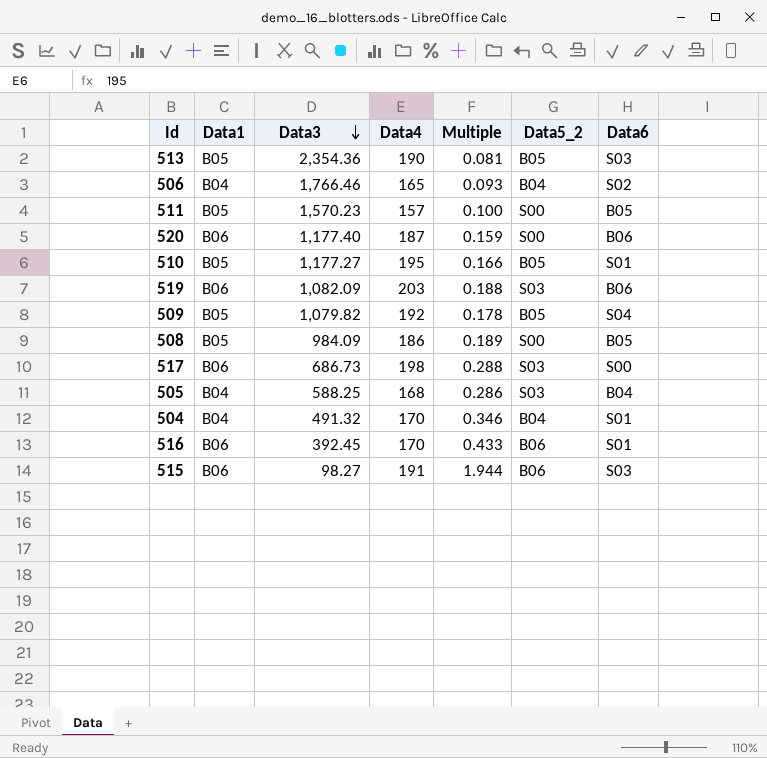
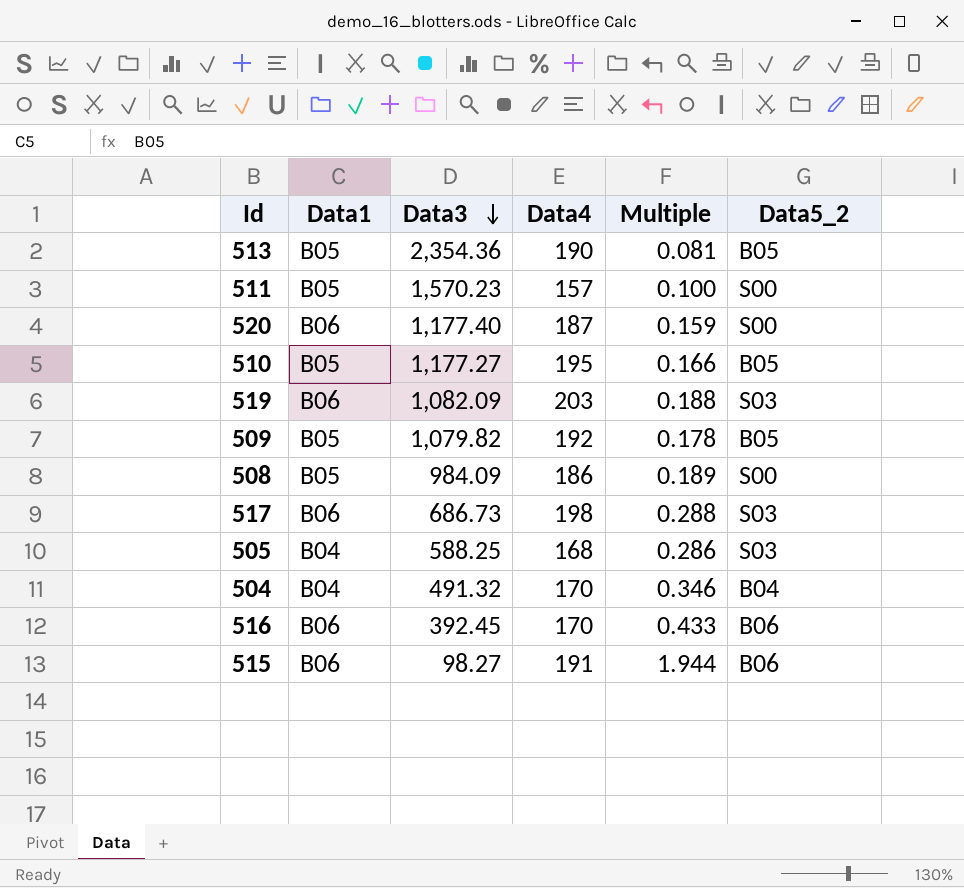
column Data6 | position: 7 -> none
row 506: B04 | 1,766.46 | 165 | 0.093 | B04 | S02 -> none

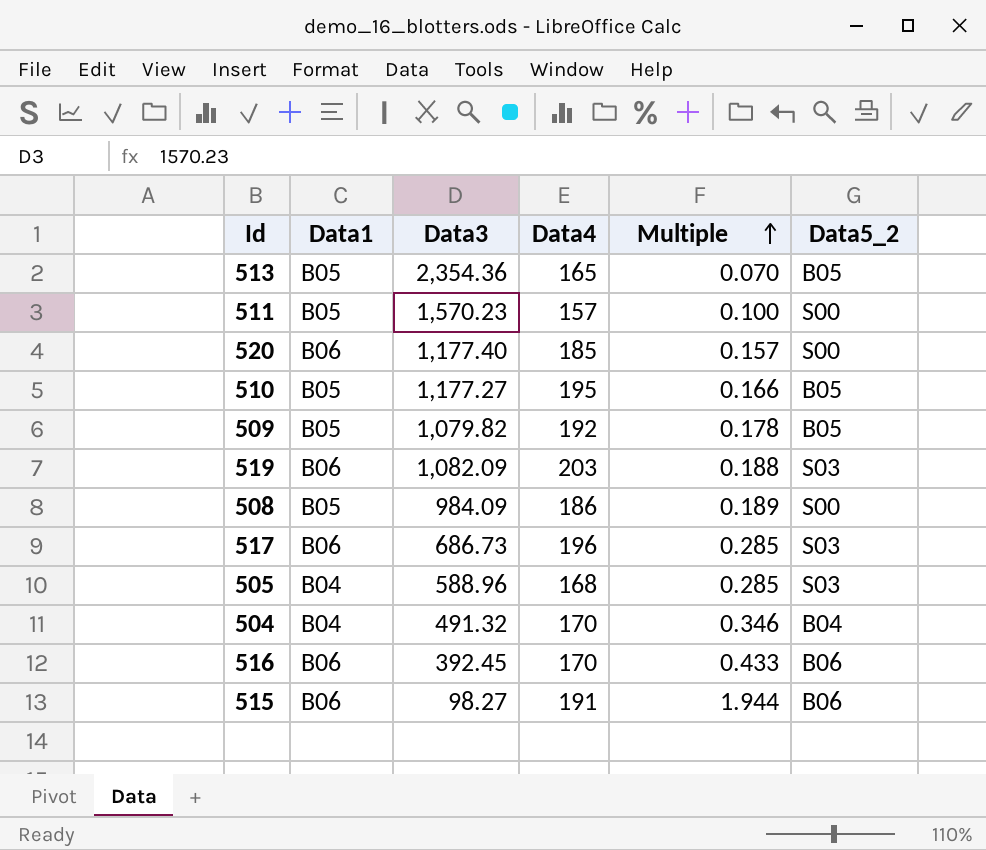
row order: Data3 descending -> Multiple ascending
513 | Data4: 190 -> 165
513 | Multiple: 0.081 -> 0.070
520 | Data4: 187 -> 185
520 | Multiple: 0.159 -> 0.157
517 | Data4: 198 -> 196
517 | Multiple: 0.288 -> 0.285
505 | Data3: 588.25 -> 588.96
505 | Multiple: 0.286 -> 0.285

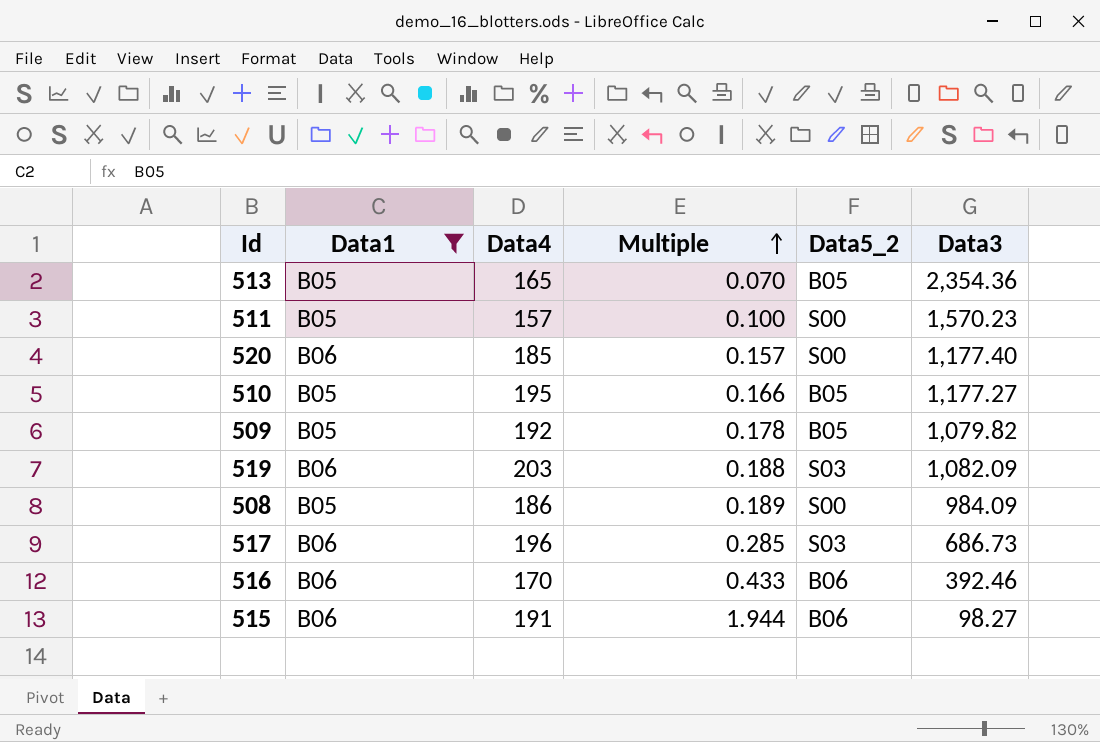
filter: none -> Data1 != B04
column Data3 | position: 3 -> 6
516 | Data3: 392.45 -> 392.46

